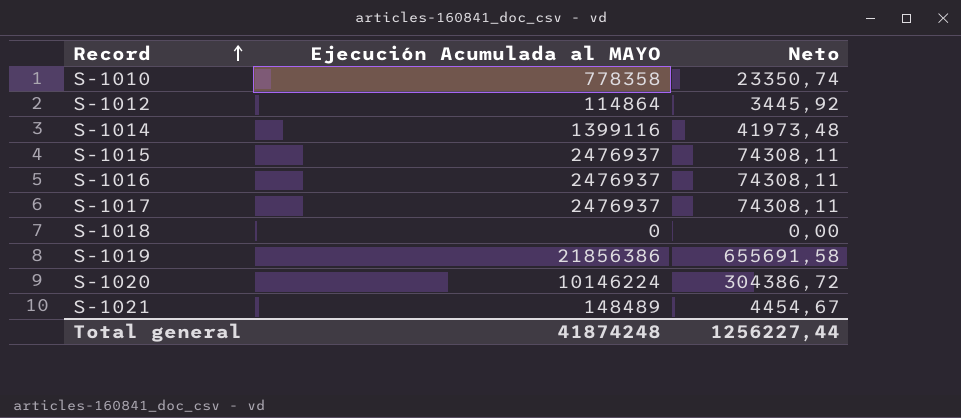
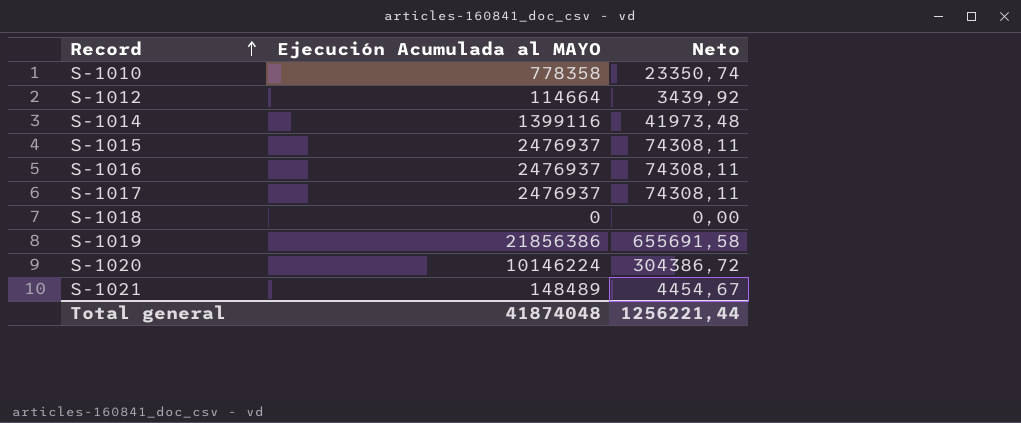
S-1012 | Ejecución Acumulada al MAYO: 114864 -> 114664
S-1012 | Neto: 3445,92 -> 3439,92
Total general | Ejecución Acumulada al MAYO: 41874248 -> 41874048
Total general | Neto: 1256227,44 -> 1256221,44

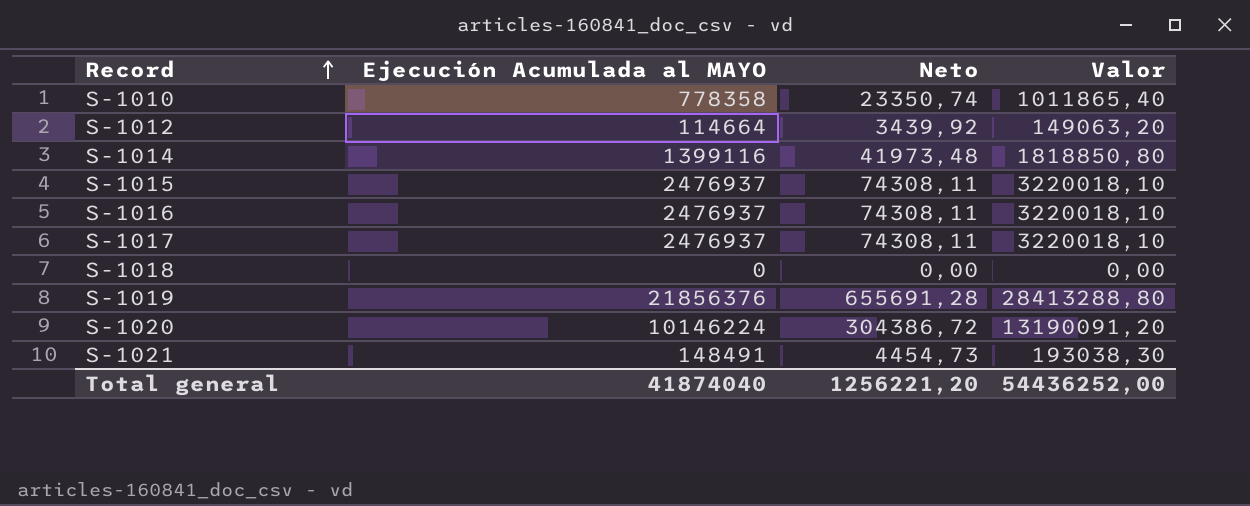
column Valor | formula: none -> [Ejecución Acumulada al MAYO] * 1,3
S-1019 | Ejecución Acumulada al MAYO: 21856386 -> 21856376
S-1019 | Neto: 655691,58 -> 655691,28
S-1021 | Ejecución Acumulada al MAYO: 148489 -> 148491
S-1021 | Neto: 4454,67 -> 4454,73
Total general | Ejecución Acumulada al MAYO: 41874048 -> 41874040
Total general | Neto: 1256221,44 -> 1256221,20

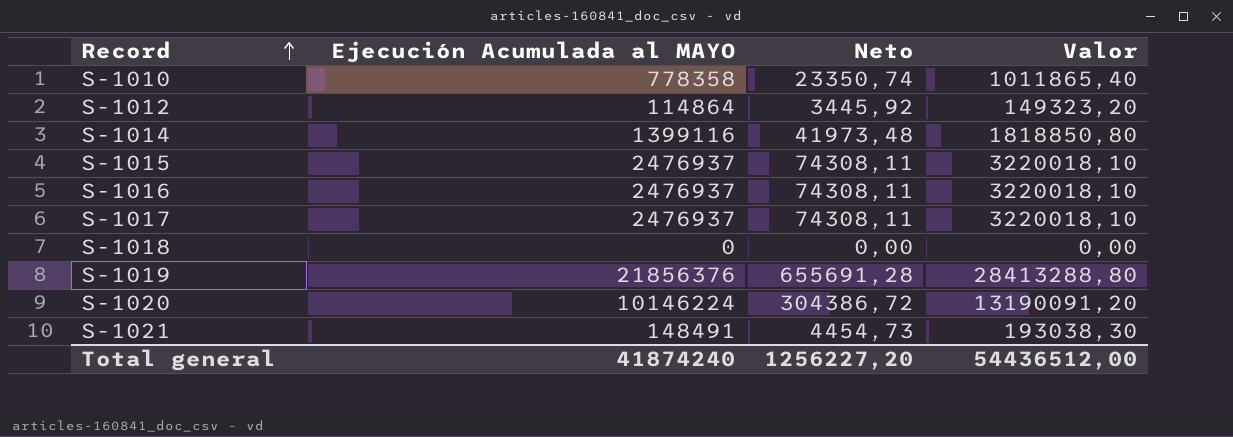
S-1012 | Ejecución Acumulada al MAYO: 114664 -> 114864
S-1012 | Neto: 3439,92 -> 3445,92
S-1012 | Valor: 149063,20 -> 149323,20
Total general | Ejecución Acumulada al MAYO: 41874040 -> 41874240
Total general | Neto: 1256221,20 -> 1256227,20
Total general | Valor: 54436252,00 -> 54436512,00

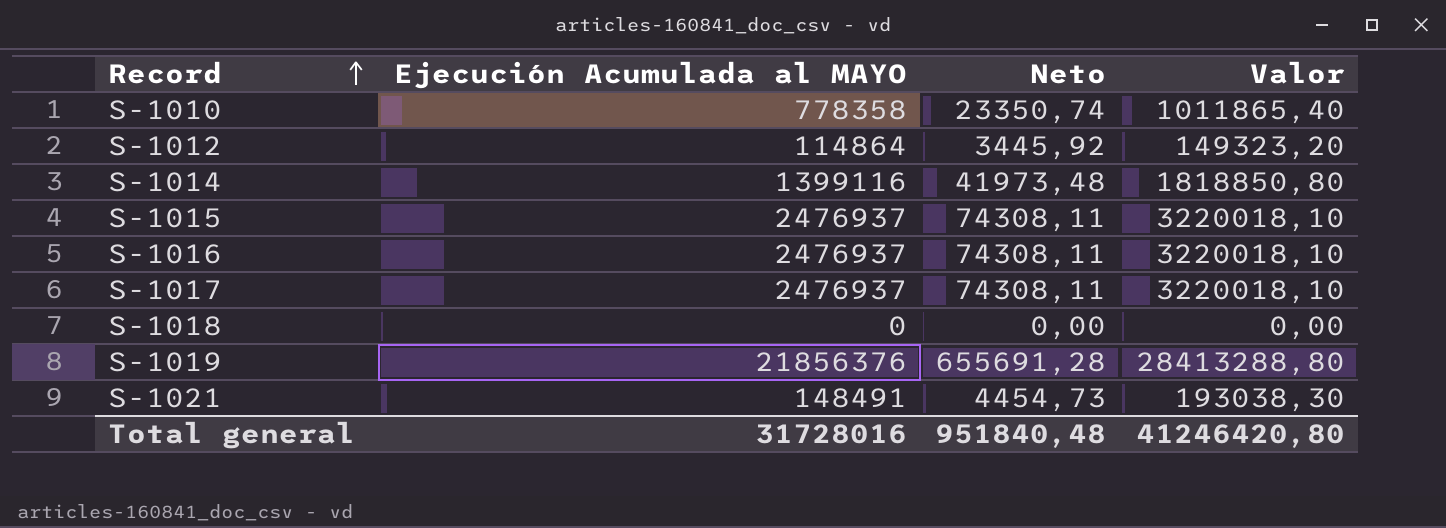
row S-1020: 10146224 | 304386,72 | 13190091,20 -> none
Total general | Ejecución Acumulada al MAYO: 41874240 -> 31728016
Total general | Neto: 1256227,20 -> 951840,48
Total general | Valor: 54436512,00 -> 41246420,80

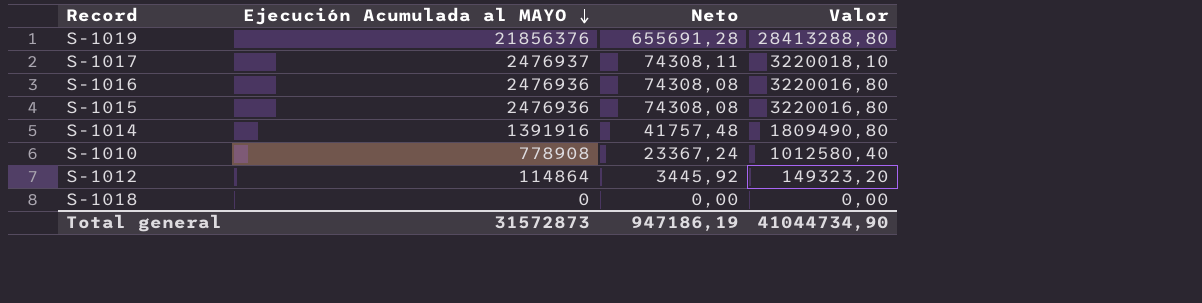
row order: Record ascending -> Ejecución Acumulada al MAYO descending
row S-1021: 148491 | 4454,73 | 193038,30 -> none
S-1016 | Ejecución Acumulada al MAYO: 2476937 -> 2476936
S-1016 | Neto: 74308,11 -> 74308,08
S-1016 | Valor: 3220018,10 -> 3220016,80
S-1015 | Ejecución Acumulada al MAYO: 2476937 -> 2476936
S-1015 | Neto: 74308,11 -> 74308,08
S-1015 | Valor: 3220018,10 -> 3220016,80
S-1014 | Ejecución Acumulada al MAYO: 1399116 -> 1391916
S-1014 | Neto: 41973,48 -> 41757,48
S-1014 | Valor: 1818850,80 -> 1809490,80
S-1010 | Ejecución Acumulada al MAYO: 778358 -> 778908
S-1010 | Neto: 23350,74 -> 23367,24
S-1010 | Valor: 1011865,40 -> 1012580,40
Total general | Ejecución Acumulada al MAYO: 31728016 -> 31572873
Total general | Neto: 951840,48 -> 947186,19
Total general | Valor: 41246420,80 -> 41044734,90

